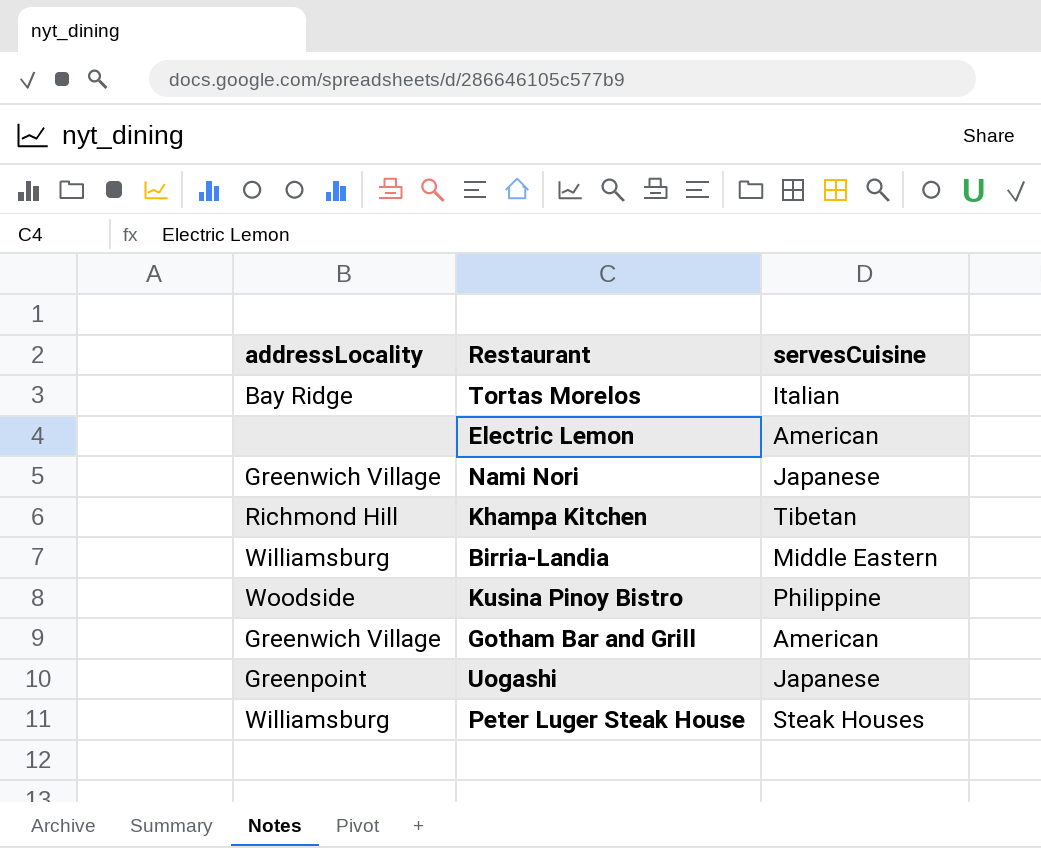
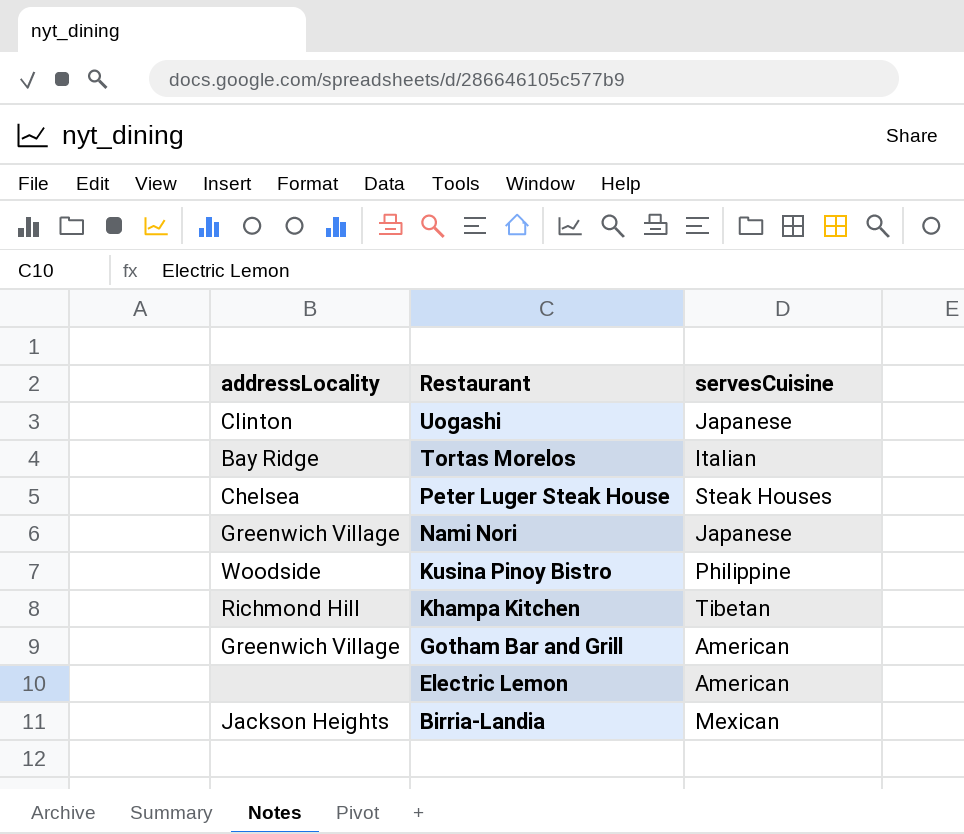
row order: none -> Restaurant descending
Uogashi | addressLocality: Greenpoint -> Clinton
Peter Luger Steak House | addressLocality: Williamsburg -> Chelsea
Birria-Landia | addressLocality: Williamsburg -> Jackson Heights
Birria-Landia | servesCuisine: Middle Eastern -> Mexican

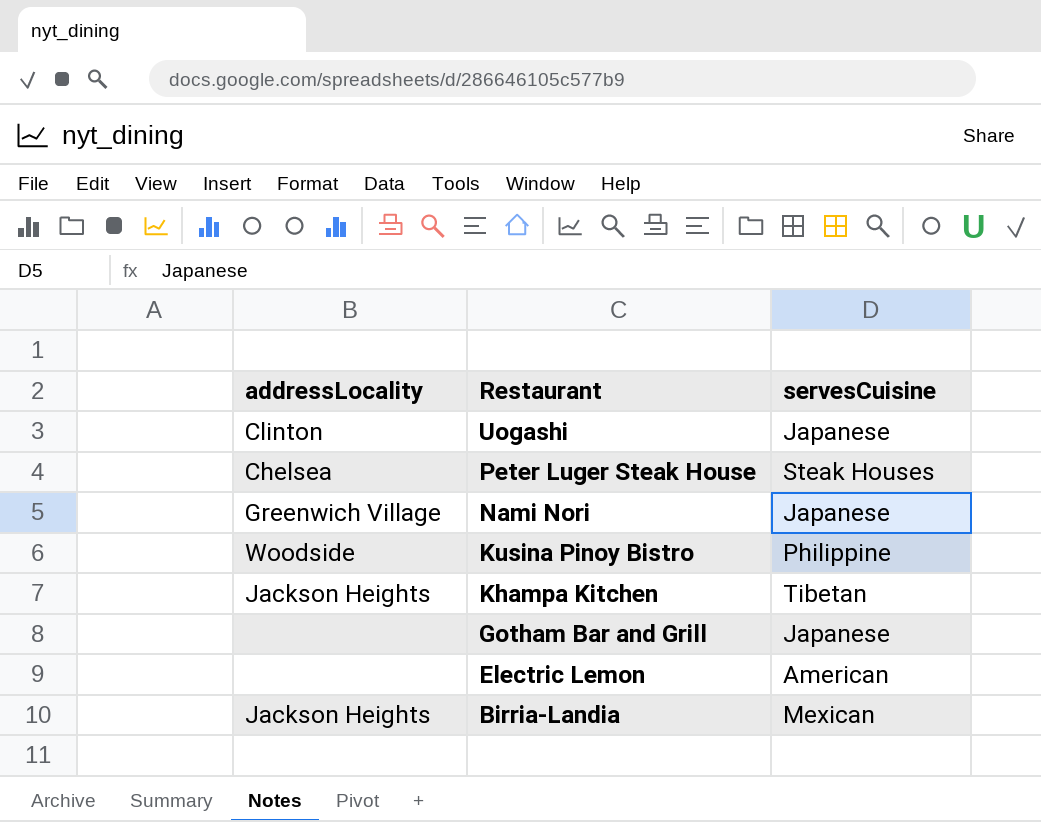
row Tortas Morelos: Bay Ridge | Italian -> none
Khampa Kitchen | addressLocality: Richmond Hill -> Jackson Heights
Gotham Bar and Grill | addressLocality: Greenwich Village -> none
Gotham Bar and Grill | servesCuisine: American -> Japanese

